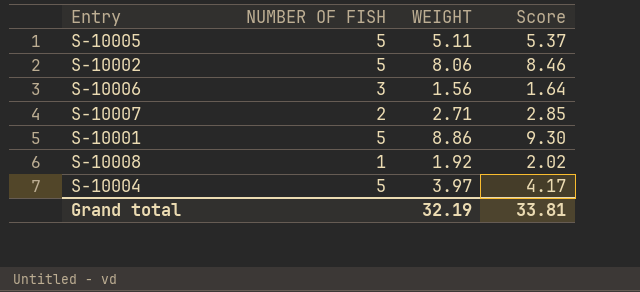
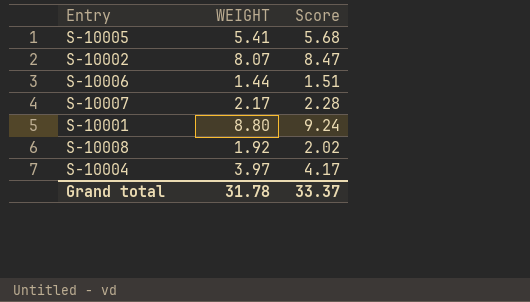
column NUMBER OF FISH | position: 2 -> none
S-10005 | WEIGHT: 5.11 -> 5.41
S-10005 | Score: 5.37 -> 5.68
S-10002 | WEIGHT: 8.06 -> 8.07
S-10002 | Score: 8.46 -> 8.47
S-10006 | WEIGHT: 1.56 -> 1.44
S-10006 | Score: 1.64 -> 1.51
S-10007 | WEIGHT: 2.71 -> 2.17
S-10007 | Score: 2.85 -> 2.28
S-10001 | WEIGHT: 8.86 -> 8.80
S-10001 | Score: 9.30 -> 9.24
Grand total | WEIGHT: 32.19 -> 31.78
Grand total | Score: 33.81 -> 33.37

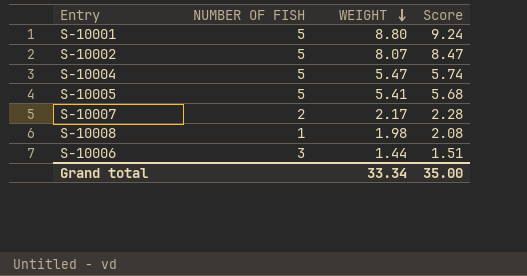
row order: none -> WEIGHT descending
column NUMBER OF FISH | position: none -> 2
S-10004 | WEIGHT: 3.97 -> 5.47
S-10004 | Score: 4.17 -> 5.74
S-10008 | WEIGHT: 1.92 -> 1.98
S-10008 | Score: 2.02 -> 2.08
Grand total | WEIGHT: 31.78 -> 33.34
Grand total | Score: 33.37 -> 35.00

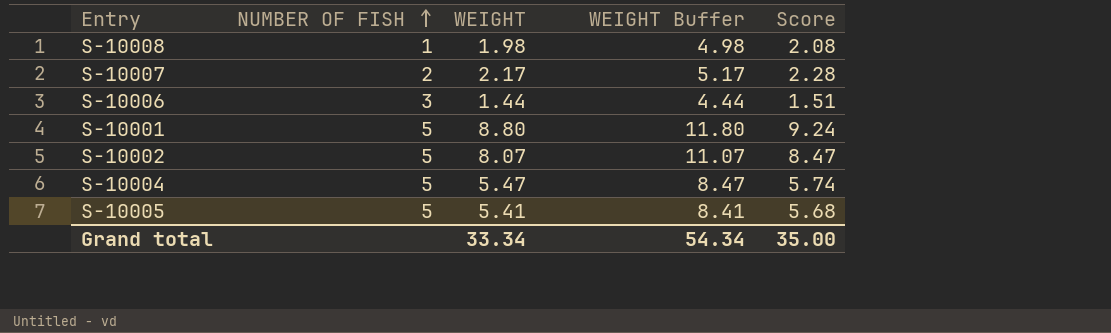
row order: WEIGHT descending -> NUMBER OF FISH ascending
column WEIGHT Buffer | formula: none -> [WEIGHT] + 3

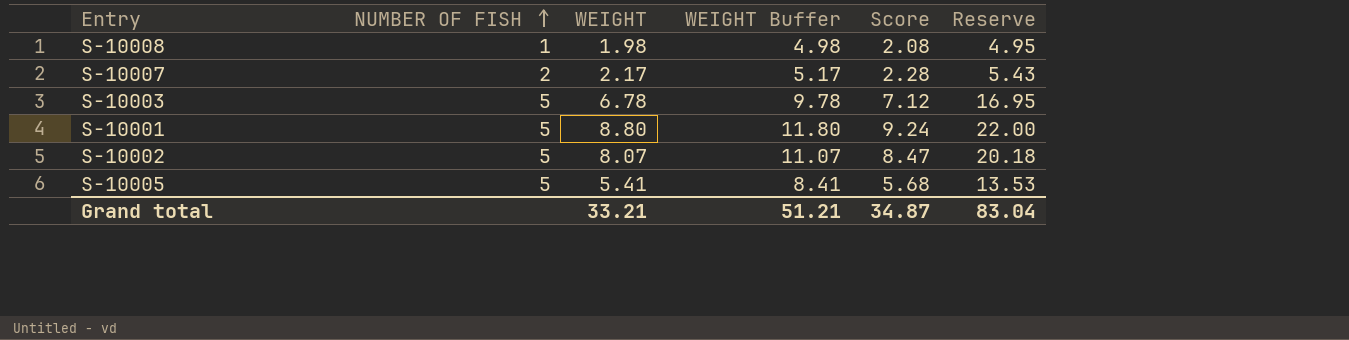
column Reserve | formula: none -> [WEIGHT] * 2.5
row S-10006: 3 | 1.44 | 4.44 | 1.51 -> none
row S-10004: 5 | 5.47 | 8.47 | 5.74 -> none
row S-10003: none -> 5 | 6.78 | 9.78 | 7.12 | 16.95
Grand total | WEIGHT: 33.34 -> 33.21
Grand total | WEIGHT Buffer: 54.34 -> 51.21
Grand total | Score: 35.00 -> 34.87

